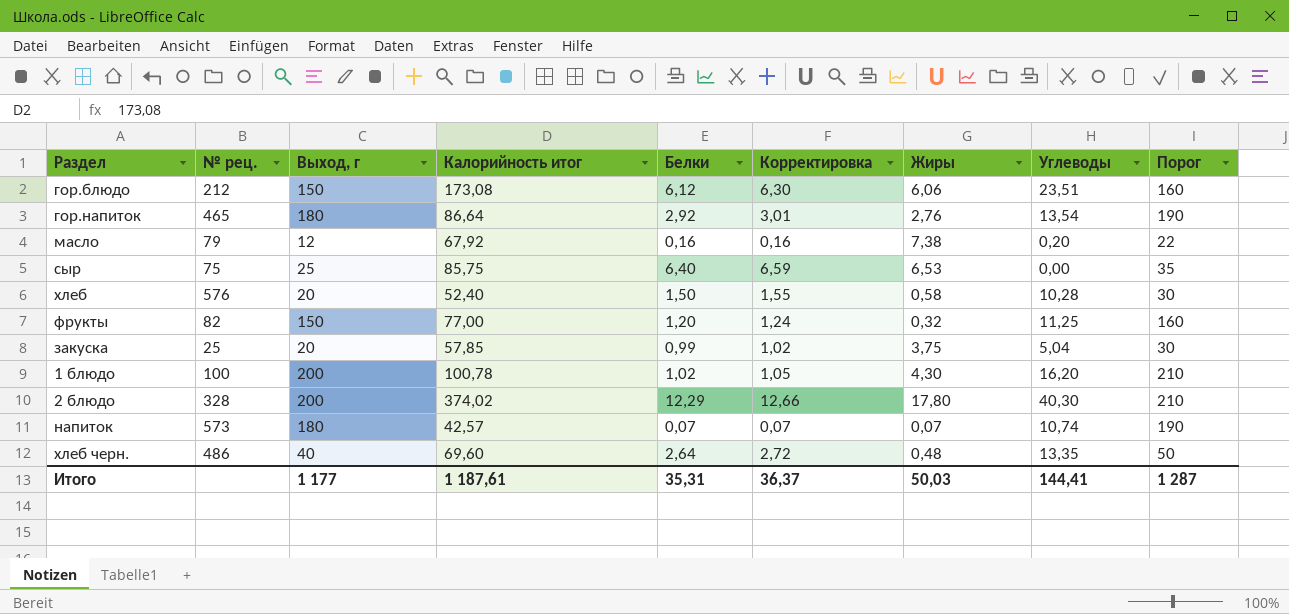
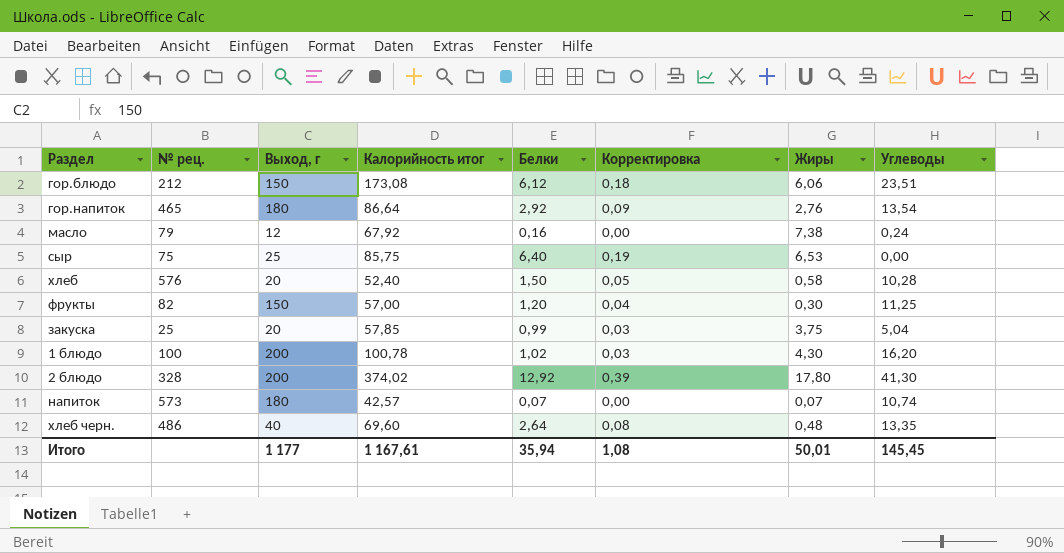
column Порог | formula: [Выход, г] + 10 -> none
column Корректировка | formula: [Белки] * 1,03 -> [Белки] * 0,03
масло | Углеводы: 0,20 -> 0,24
фрукты | Калорийность итог: 77,00 -> 57,00
фрукты | Жиры: 0,32 -> 0,30
2 блюдо | Белки: 12,29 -> 12,92
2 блюдо | Углеводы: 40,30 -> 41,30
Итого | Калорийность итог: 1 187,61 -> 1 167,61
Итого | Белки: 35,31 -> 35,94
Итого | Корректировка: 36,37 -> 1,08
Итого | Жиры: 50,03 -> 50,01
Итого | Углеводы: 144,41 -> 145,45

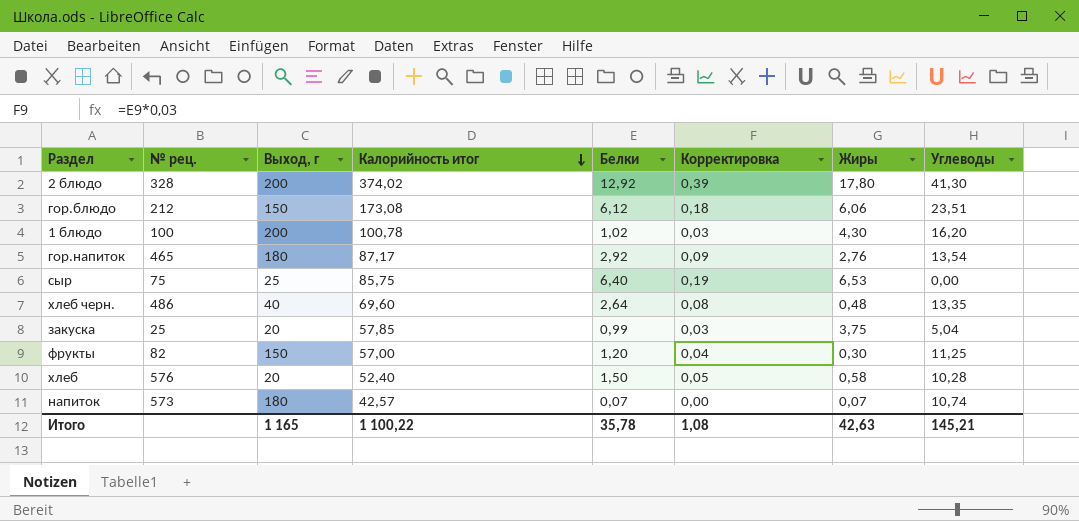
row order: none -> Калорийность итог descending
row масло: 79 | 12 | 67,92 | 0,16 | 0,00 | 7,38 | 0,24 -> none
гор.напиток | Калорийность итог: 86,64 -> 87,17
Итого | Выход, г: 1 177 -> 1 165
Итого | Калорийность итог: 1 167,61 -> 1 100,22
Итого | Белки: 35,94 -> 35,78
Итого | Жиры: 50,01 -> 42,63
Итого | Углеводы: 145,45 -> 145,21

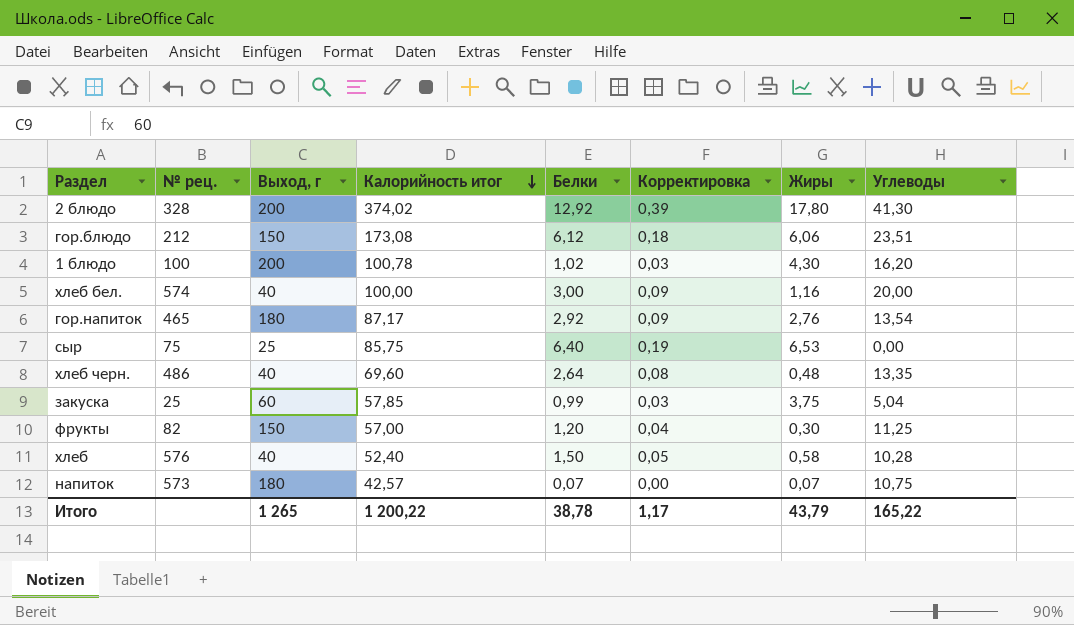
row хлеб бел.: none -> 574 | 40 | 100,00 | 3,00 | 0,09 | 1,16 | 20,00
закуска | Выход, г: 20 -> 60
хлеб | Выход, г: 20 -> 40
напиток | Углеводы: 10,74 -> 10,75
Итого | Выход, г: 1 165 -> 1 265
Итого | Калорийность итог: 1 100,22 -> 1 200,22
Итого | Белки: 35,78 -> 38,78
Итого | Корректировка: 1,08 -> 1,17
Итого | Жиры: 42,63 -> 43,79
Итого | Углеводы: 145,21 -> 165,22

